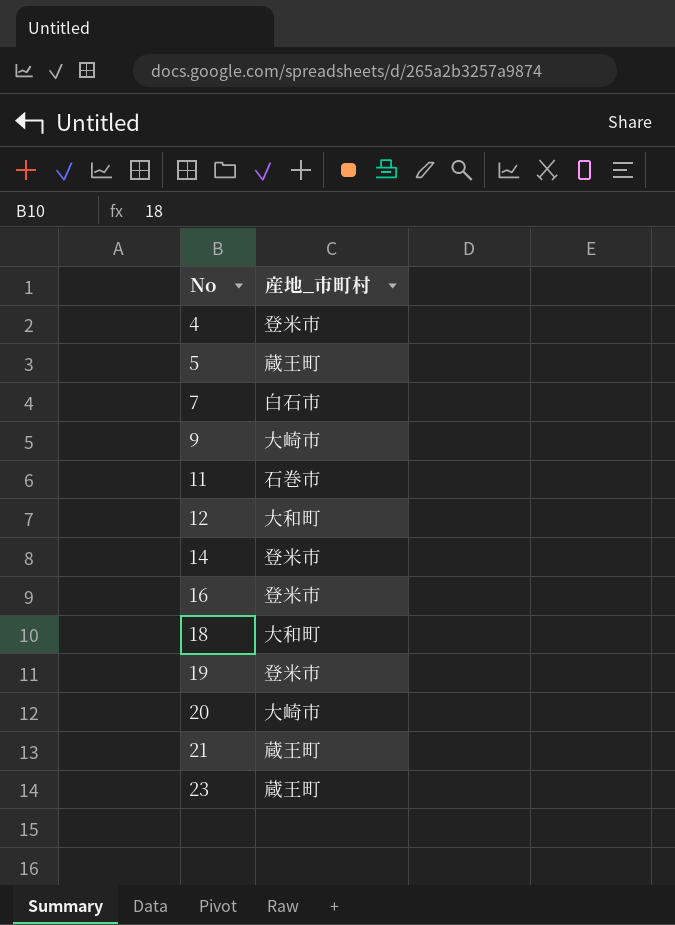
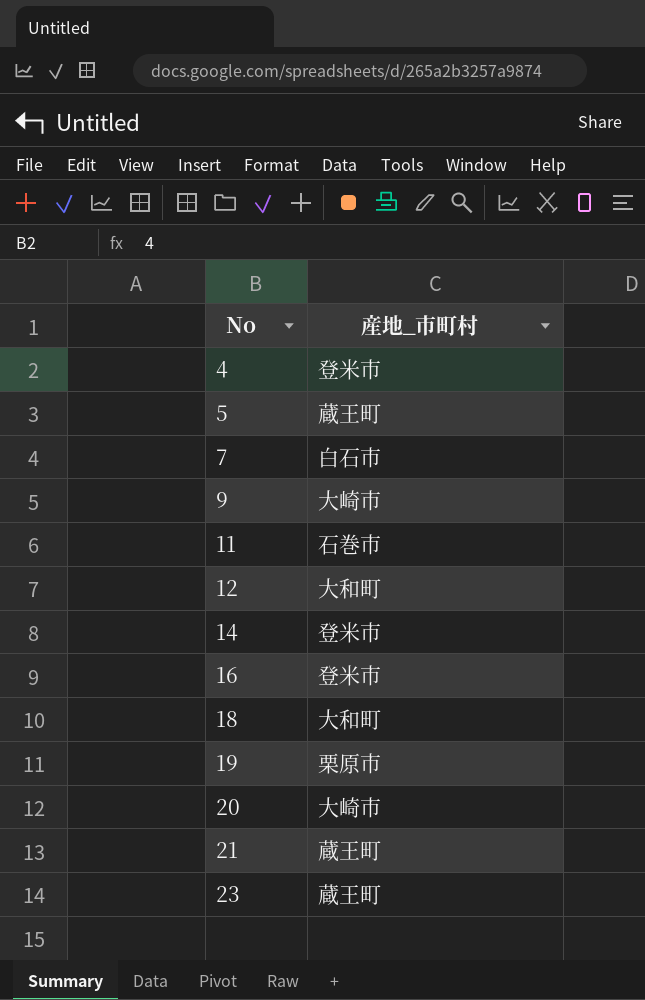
19 | 産地_市町村: 登米市 -> 栗原市

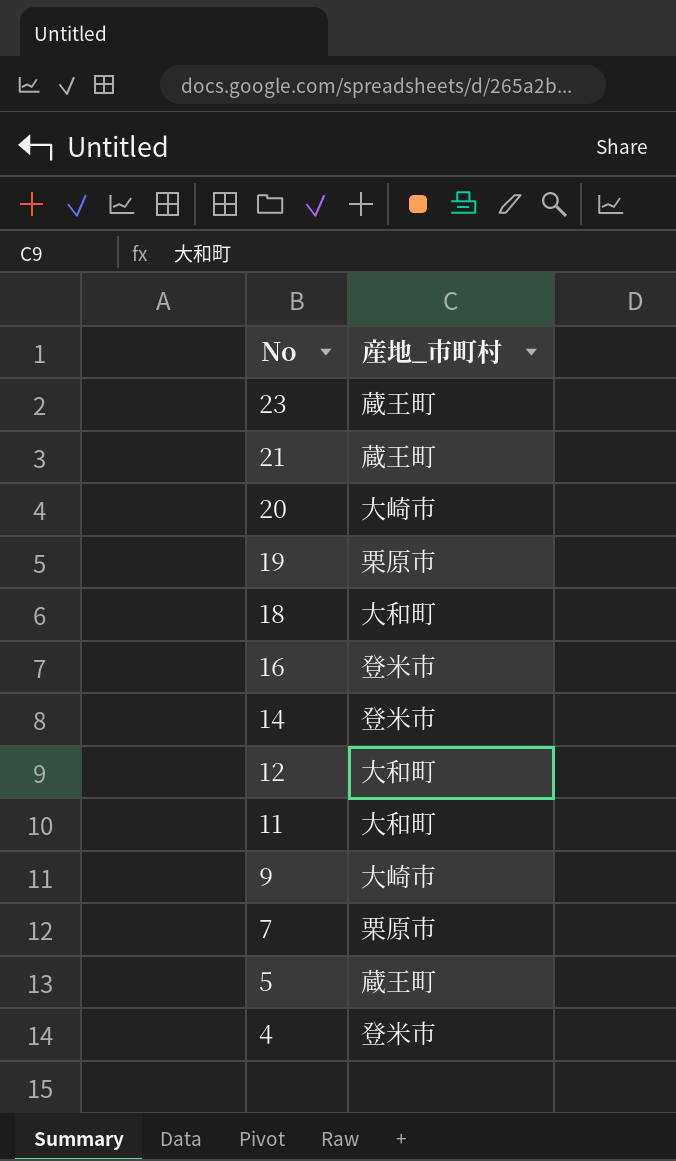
row order: No ascending -> No descending
11 | 産地_市町村: 石巻市 -> 大和町
7 | 産地_市町村: 白石市 -> 栗原市

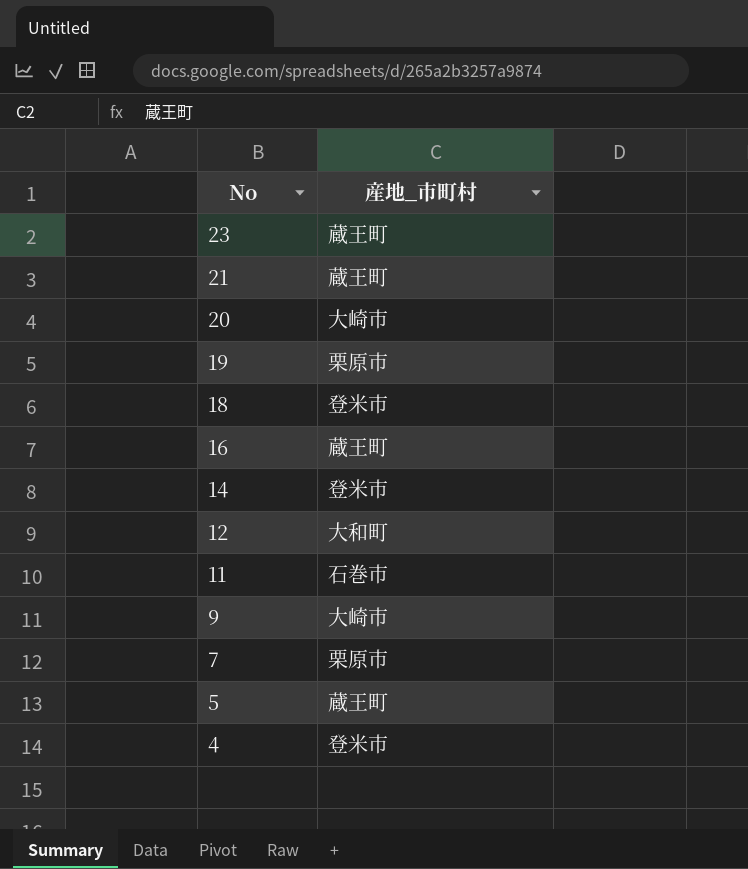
18 | 産地_市町村: 大和町 -> 登米市
16 | 産地_市町村: 登米市 -> 蔵王町
11 | 産地_市町村: 大和町 -> 石巻市

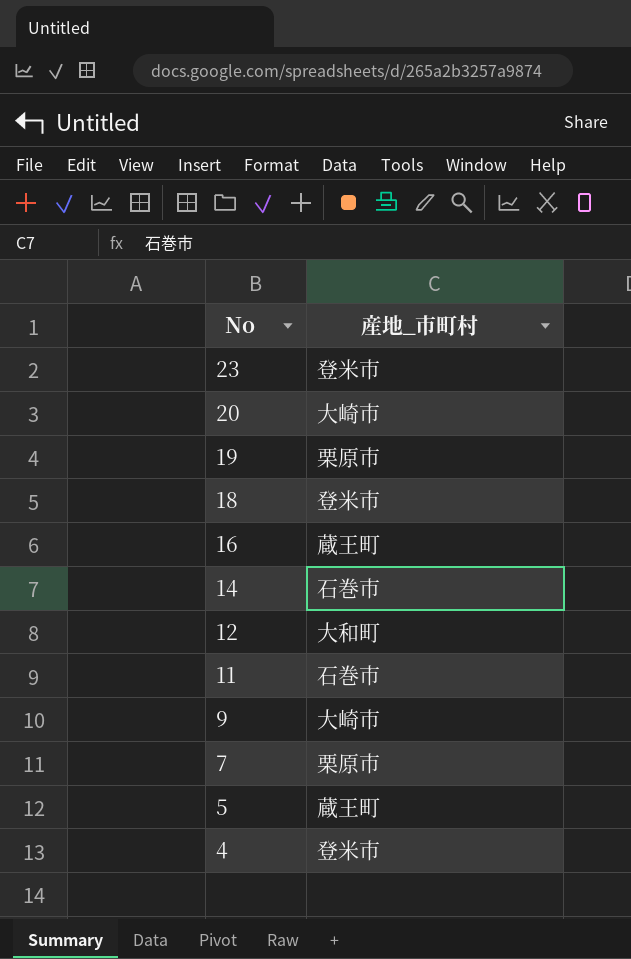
row 21: 蔵王町 -> none
23 | 産地_市町村: 蔵王町 -> 登米市
14 | 産地_市町村: 登米市 -> 石巻市

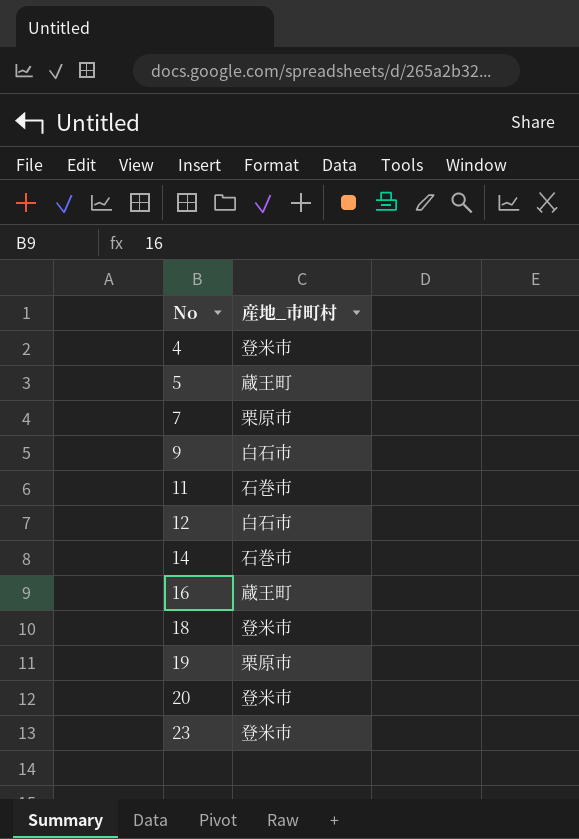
row order: No descending -> No ascending
9 | 産地_市町村: 大崎市 -> 白石市
12 | 産地_市町村: 大和町 -> 白石市
20 | 産地_市町村: 大崎市 -> 登米市

